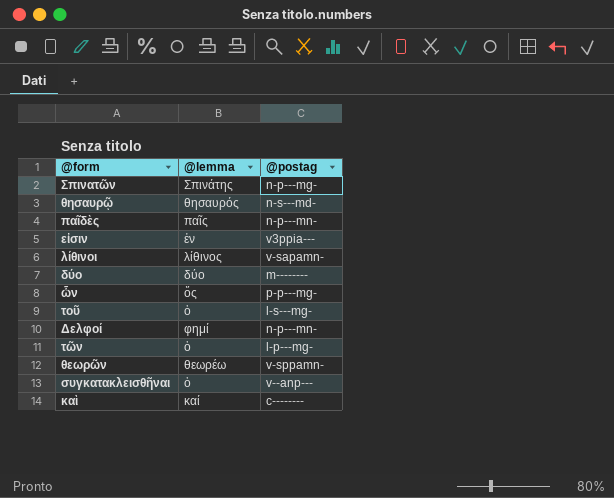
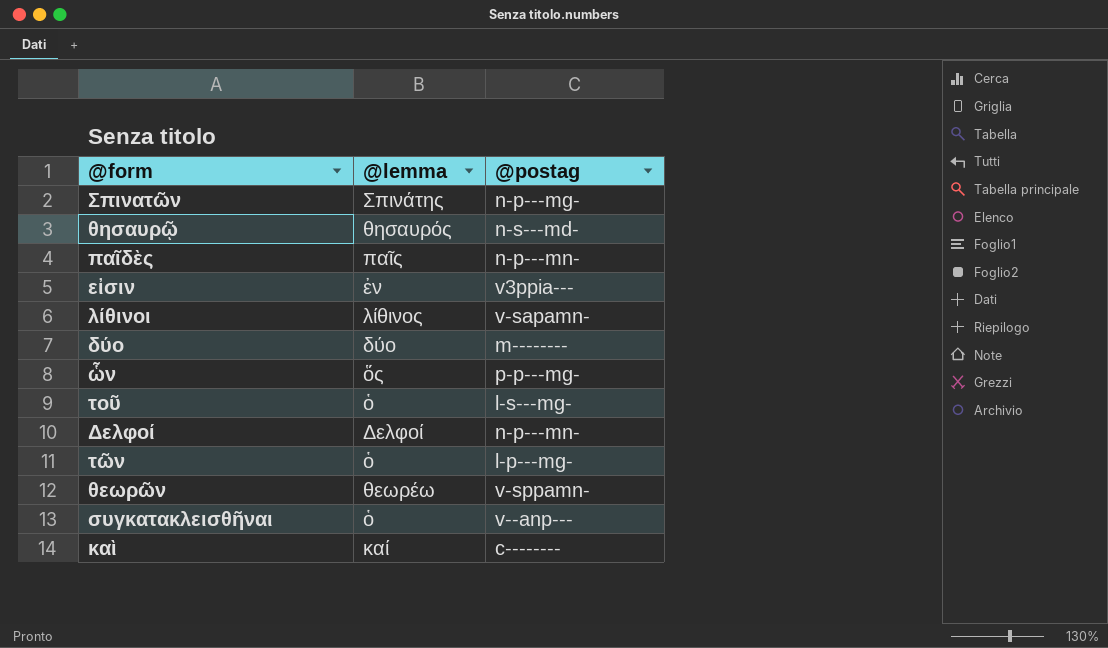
Δελφοί | @lemma: φημί -> Δελφοί

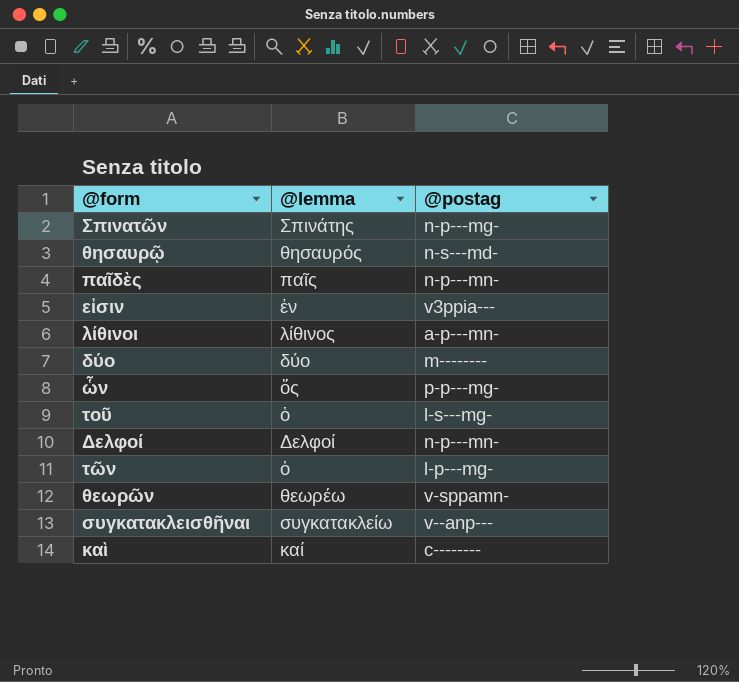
λίθινοι | @postag: v-sapamn- -> a-p---mn-
συγκατακλεισθῆναι | @lemma: ὁ -> συγκατακλείω

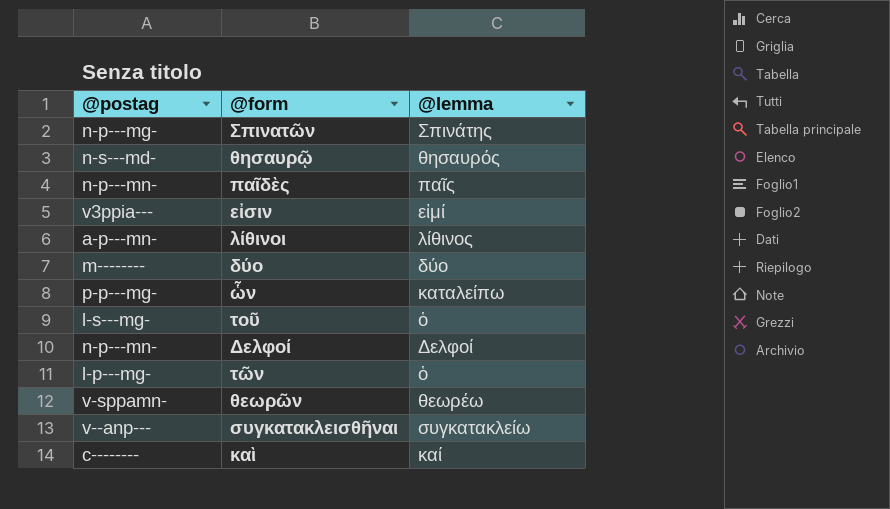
column @postag | position: 3 -> 1
εἰσιν | @lemma: ἐν -> εἰμί
ὧν | @lemma: ὅς -> καταλείπω

